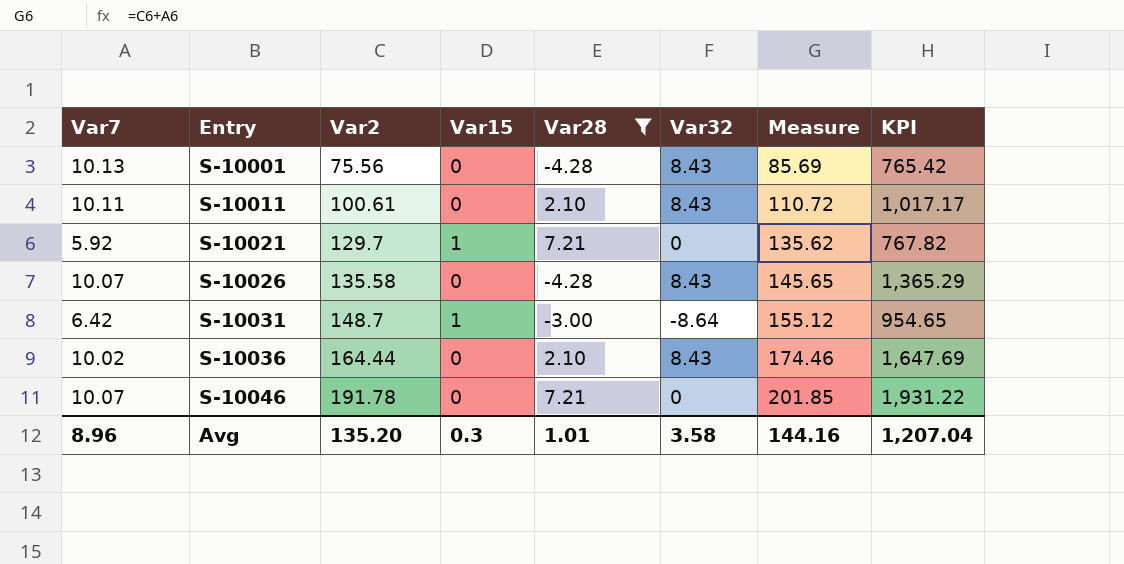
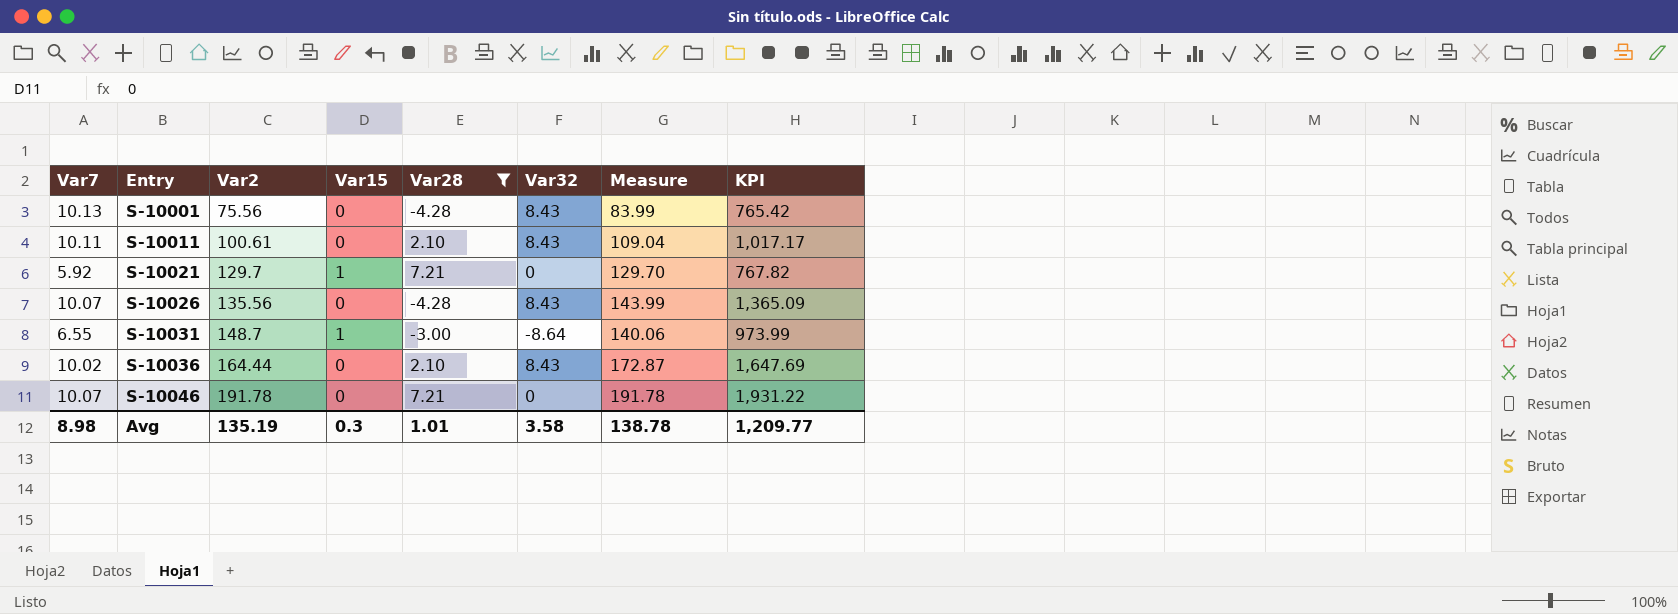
column Measure | formula: [Var7] + [Var2] -> [Var2] + [Var32]
S-10026 | Var2: 135.58 -> 135.56
S-10026 | KPI: 1,365.29 -> 1,365.09
S-10031 | Var7: 6.42 -> 6.55
S-10031 | KPI: 954.65 -> 973.99
Avg | Var7: 8.96 -> 8.98
Avg | Var2: 135.20 -> 135.19
Avg | Measure: 144.16 -> 138.78
Avg | KPI: 1,207.04 -> 1,209.77

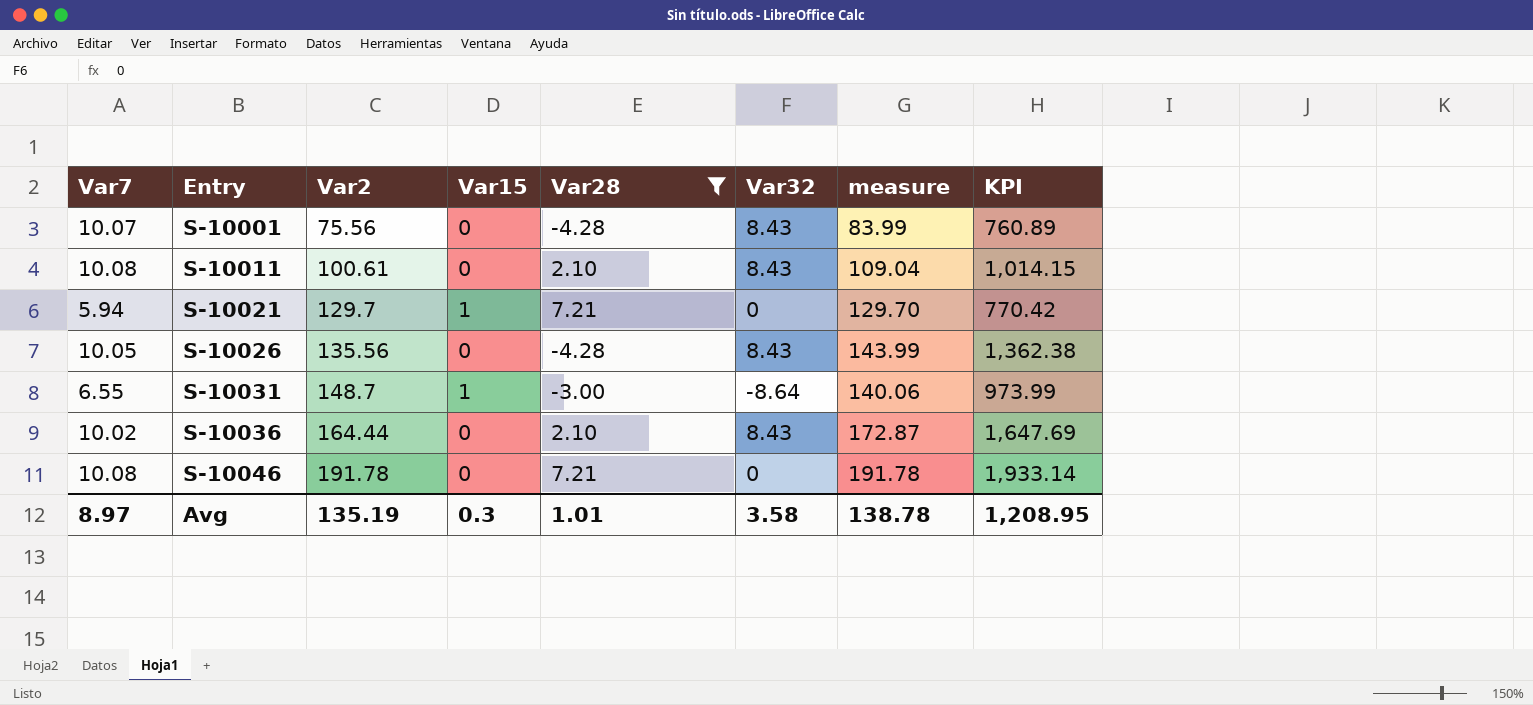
column name: Measure -> measure
S-10001 | Var7: 10.13 -> 10.07
S-10001 | KPI: 765.42 -> 760.89
S-10011 | Var7: 10.11 -> 10.08
S-10011 | KPI: 1,017.17 -> 1,014.15
S-10021 | Var7: 5.92 -> 5.94
S-10021 | KPI: 767.82 -> 770.42
S-10026 | Var7: 10.07 -> 10.05
S-10026 | KPI: 1,365.09 -> 1,362.38
S-10046 | Var7: 10.07 -> 10.08
S-10046 | KPI: 1,931.22 -> 1,933.14
Avg | Var7: 8.98 -> 8.97
Avg | KPI: 1,209.77 -> 1,208.95

